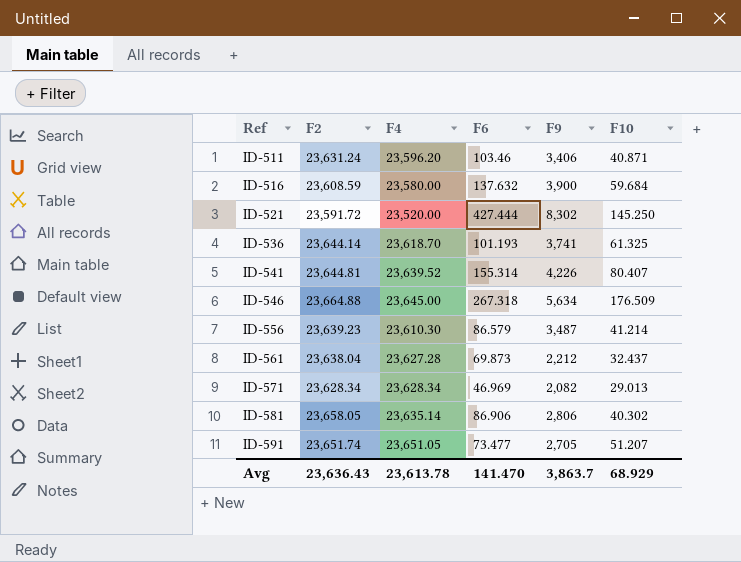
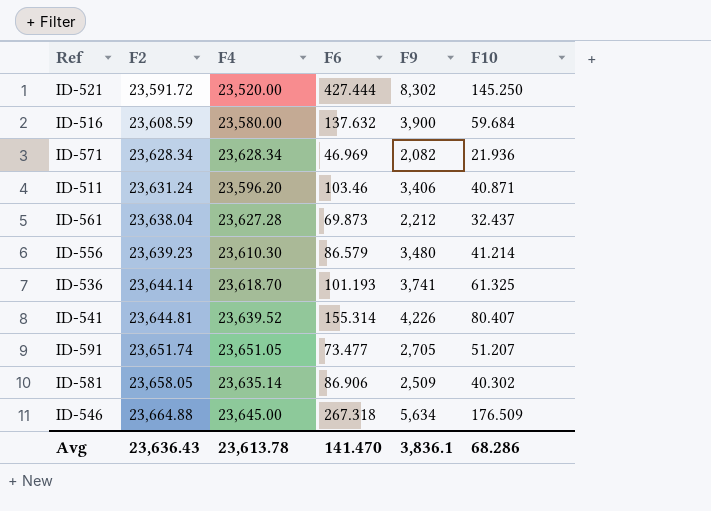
row order: Ref ascending -> F2 ascending
ID-571 | F10: 29.013 -> 21.936
ID-556 | F9: 3,487 -> 3,480
ID-581 | F9: 2,806 -> 2,509
Avg | F9: 3,863.7 -> 3,836.1
Avg | F10: 68.929 -> 68.286

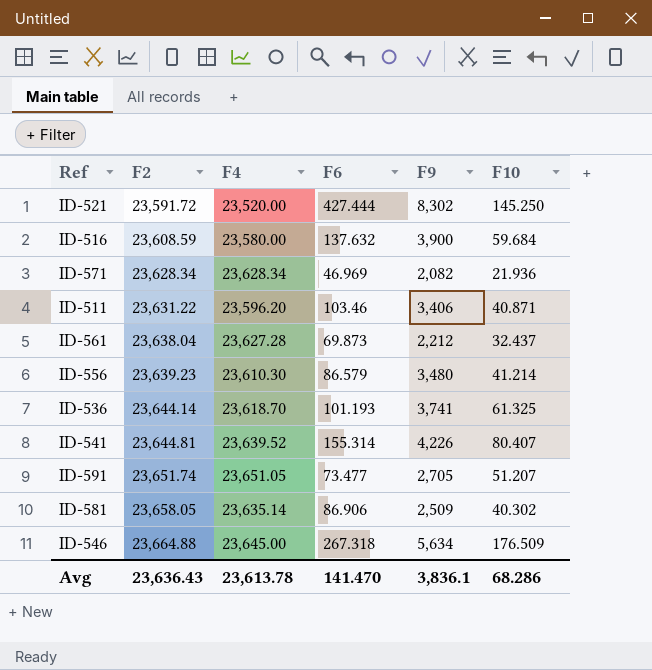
ID-511 | F2: 23,631.24 -> 23,631.22

